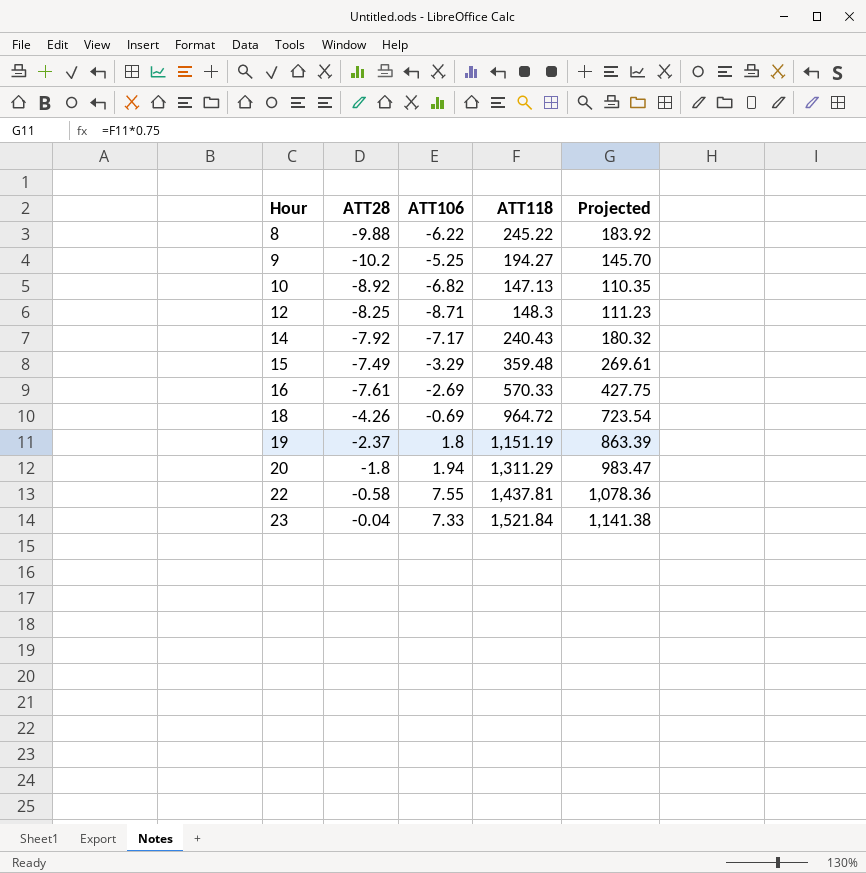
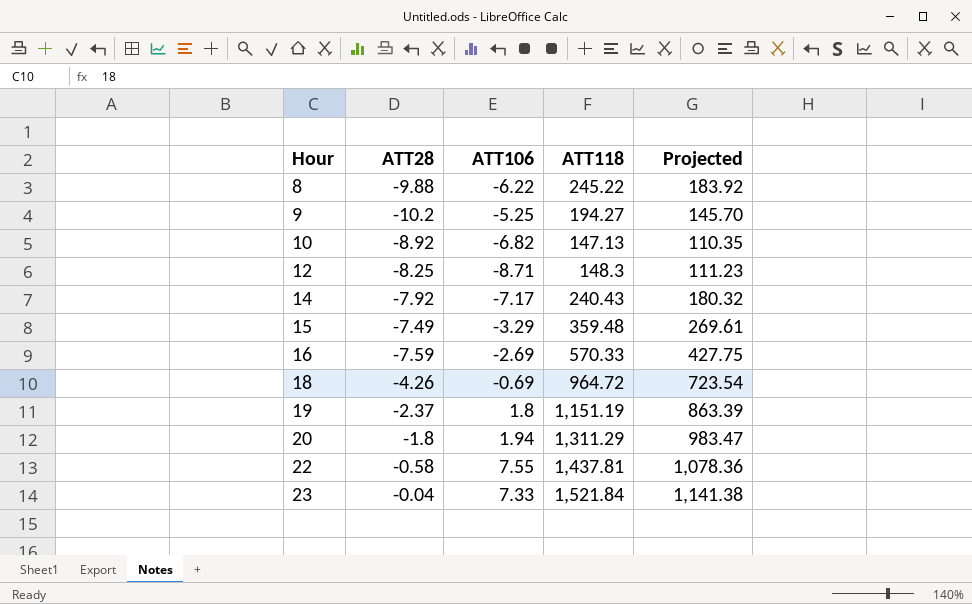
16 | ATT28: -7.61 -> -7.59

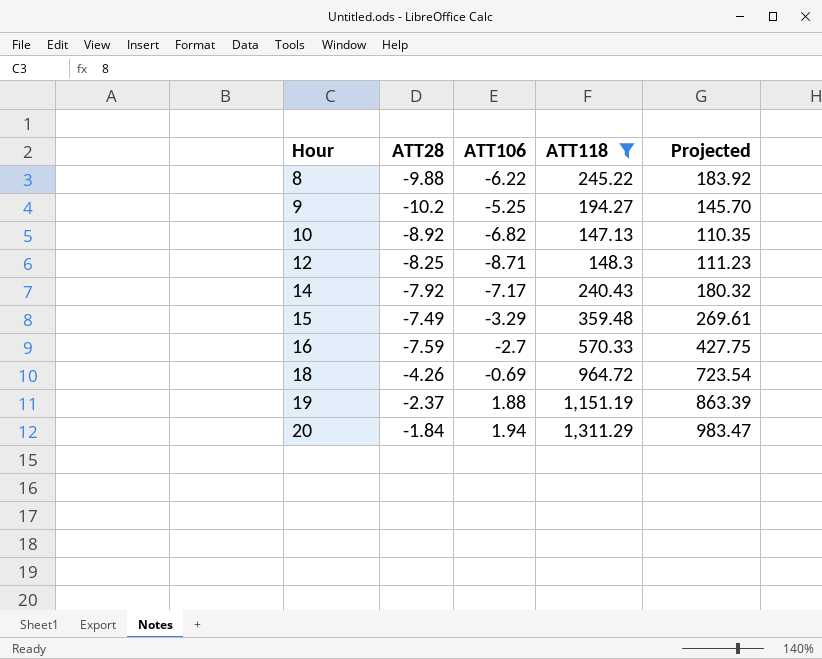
filter: none -> ATT118 <= 1,311.29
16 | ATT106: -2.69 -> -2.7
19 | ATT106: 1.8 -> 1.88
20 | ATT28: -1.8 -> -1.84

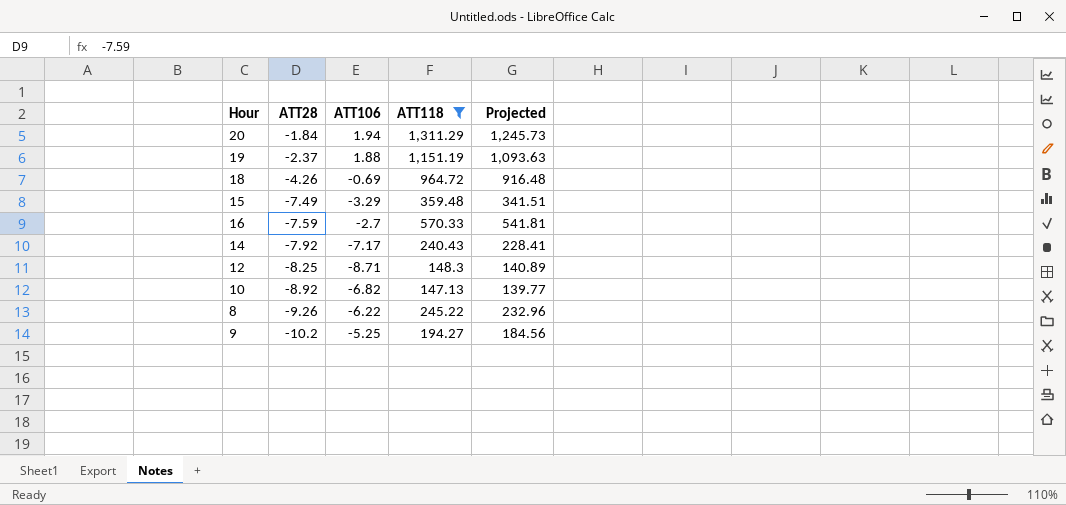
row order: Hour ascending -> ATT28 descending
column Projected | formula: [ATT118] * 0.75 -> [ATT118] * 0.95
8 | ATT28: -9.88 -> -9.26

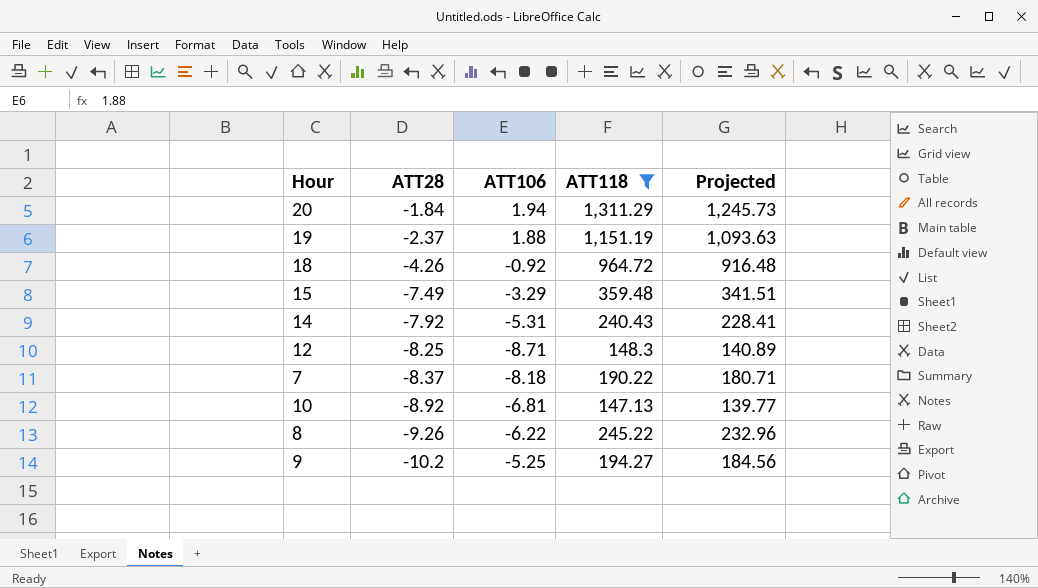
row 16: -7.59 | -2.7 | 570.33 | 541.81 -> none
18 | ATT106: -0.69 -> -0.92
14 | ATT106: -7.17 -> -5.31
row 7: none -> -8.37 | -8.18 | 190.22 | 180.71
10 | ATT106: -6.82 -> -6.81

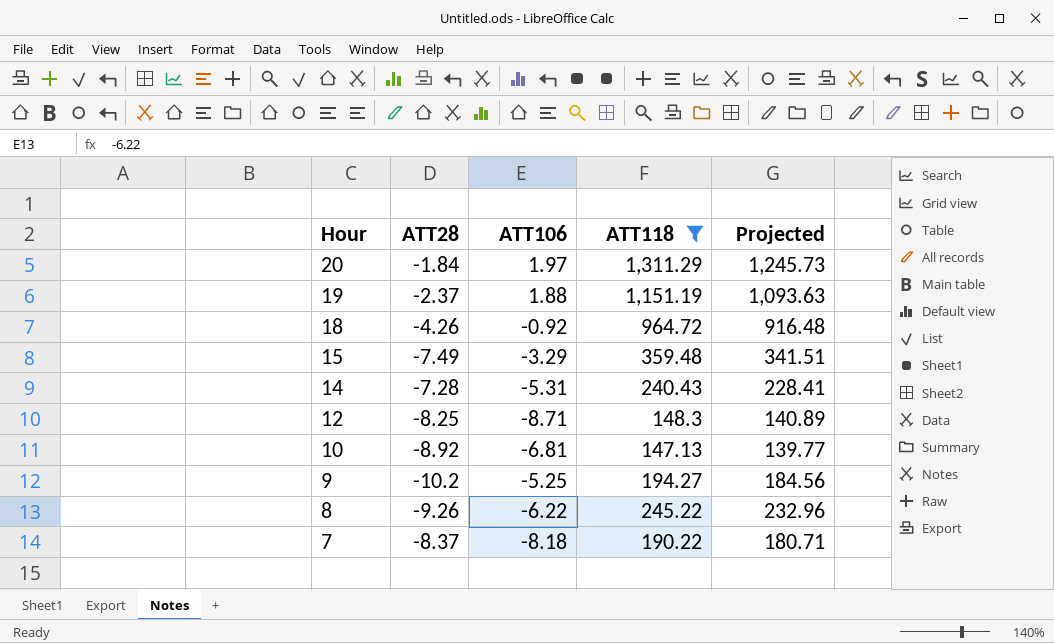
row order: ATT28 descending -> Hour descending
20 | ATT106: 1.94 -> 1.97
14 | ATT28: -7.92 -> -7.28

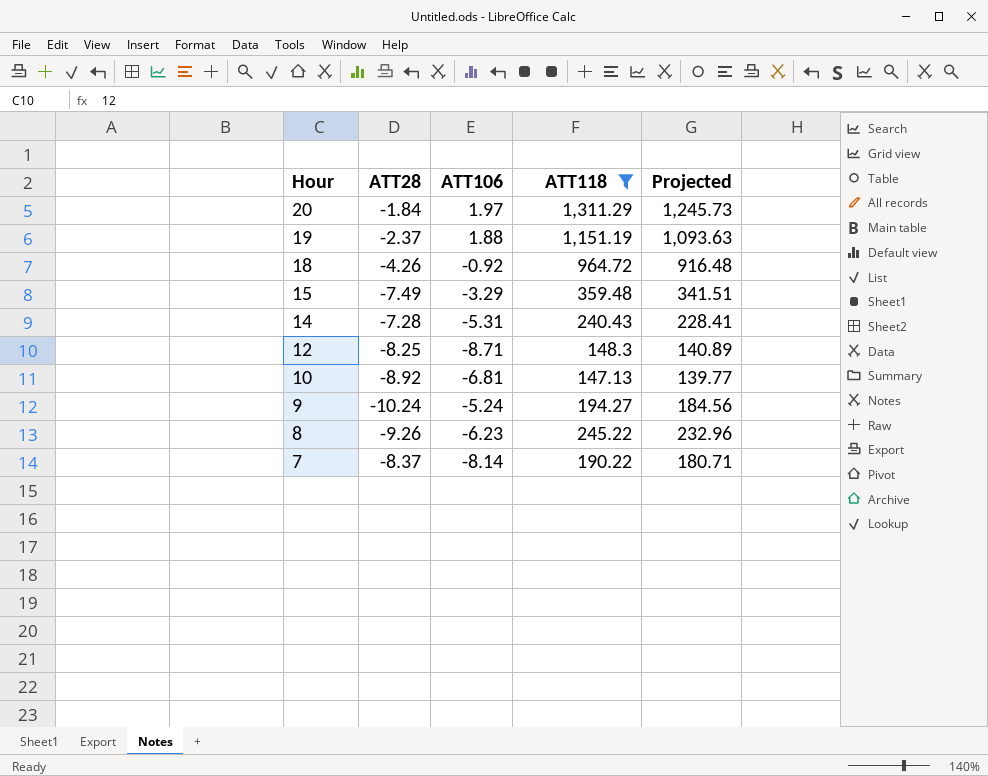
9 | ATT28: -10.2 -> -10.24
9 | ATT106: -5.25 -> -5.24
8 | ATT106: -6.22 -> -6.23
7 | ATT106: -8.18 -> -8.14

